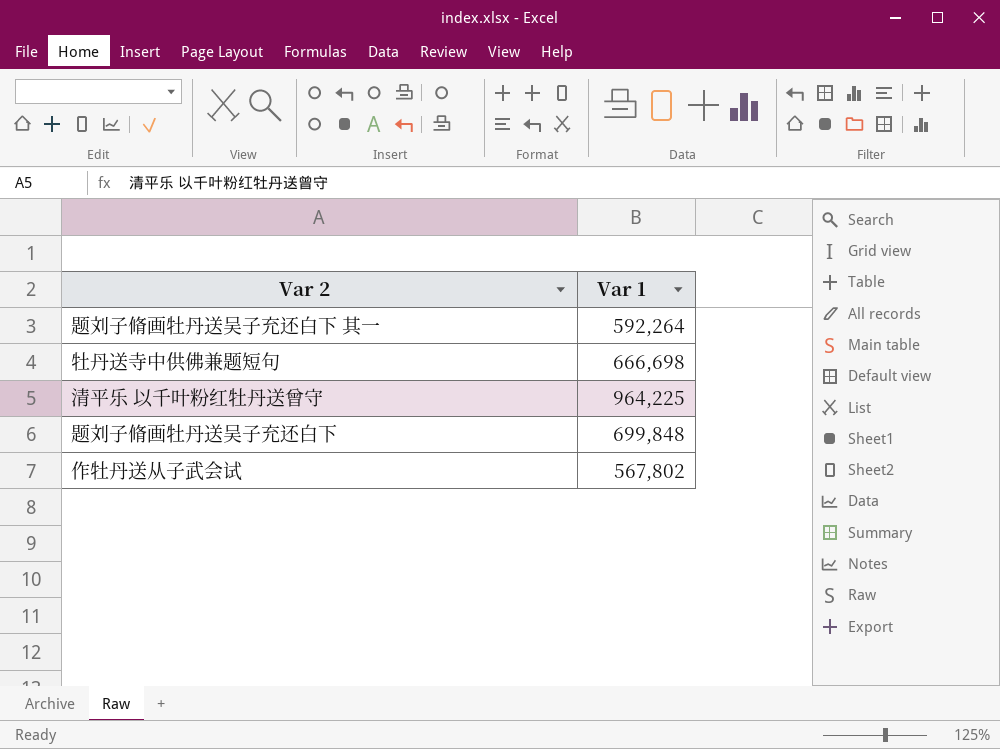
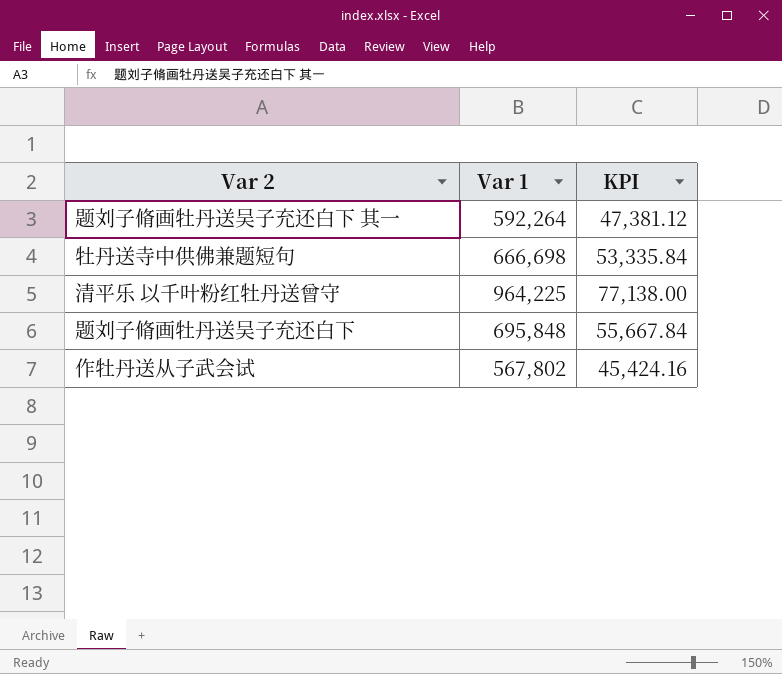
column KPI | formula: none -> [Var 1] * 0.08
题刘子脩画牡丹送吴子充还白下 | Var 1: 699,848 -> 695,848

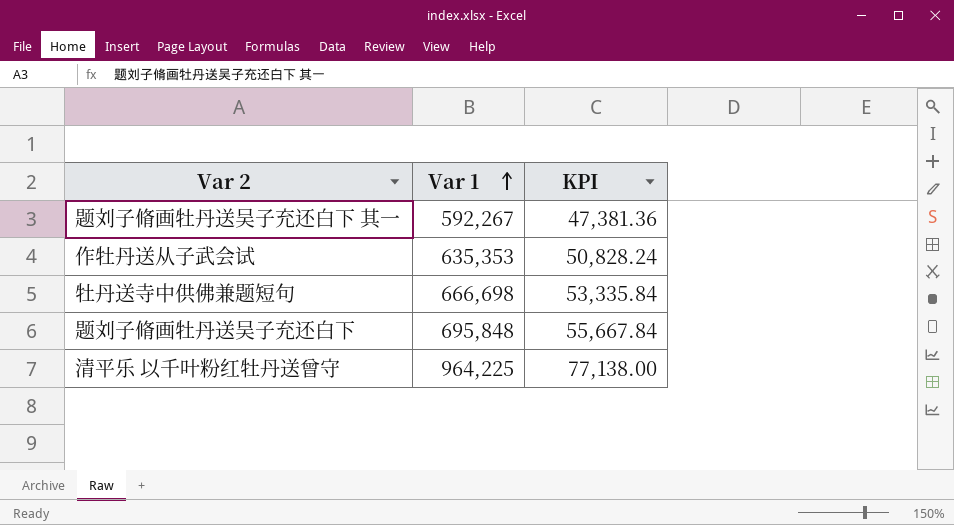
row order: none -> Var 1 ascending
题刘子脩画牡丹送吴子充还白下 其一 | Var 1: 592,264 -> 592,267
题刘子脩画牡丹送吴子充还白下 其一 | KPI: 47,381.12 -> 47,381.36
作牡丹送从子武会试 | Var 1: 567,802 -> 635,353
作牡丹送从子武会试 | KPI: 45,424.16 -> 50,828.24

